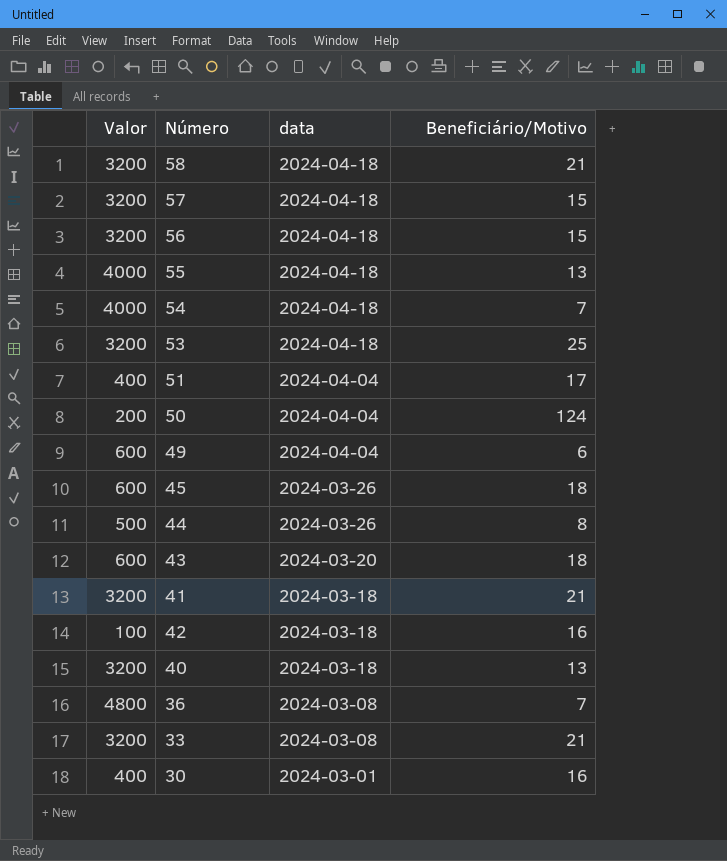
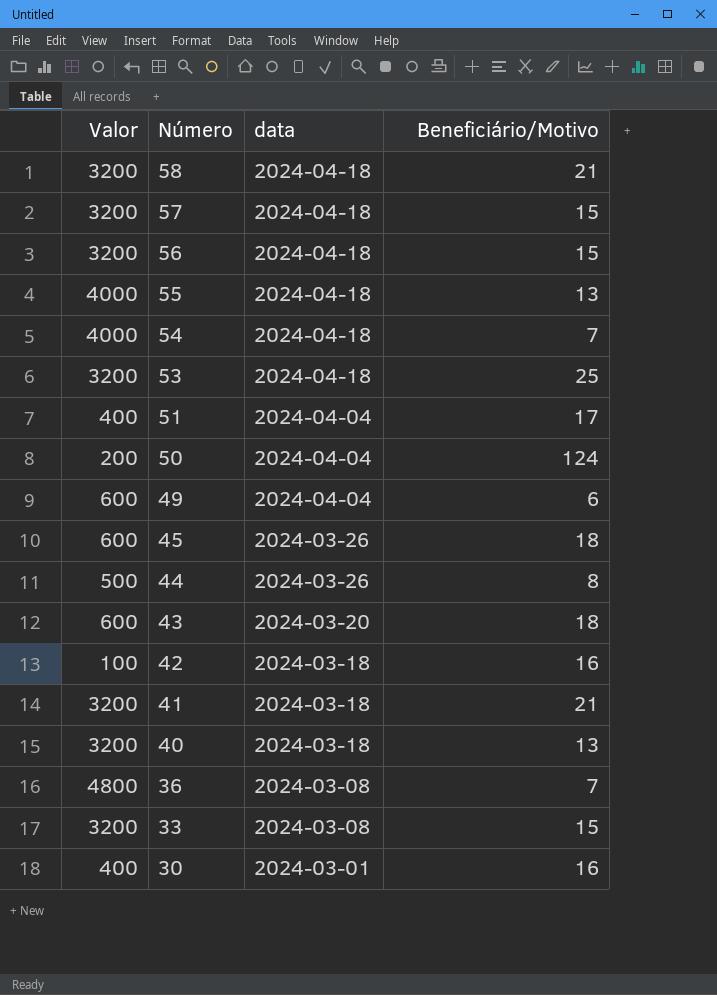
row order: data descending -> Número descending
33 | Beneficiário/Motivo: 21 -> 15

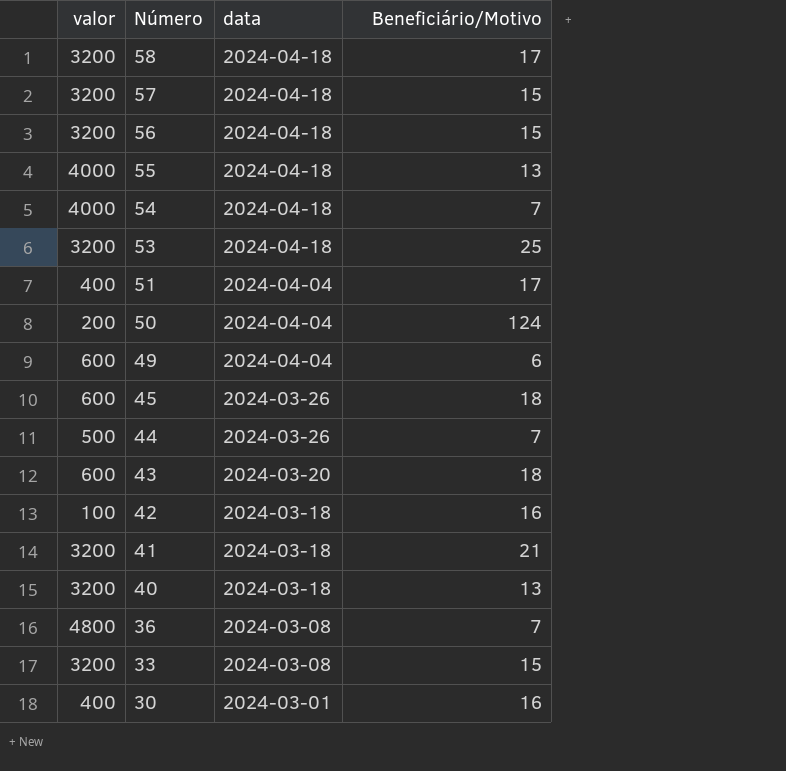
column name: Valor -> valor
58 | Beneficiário/Motivo: 21 -> 17
44 | Beneficiário/Motivo: 8 -> 7

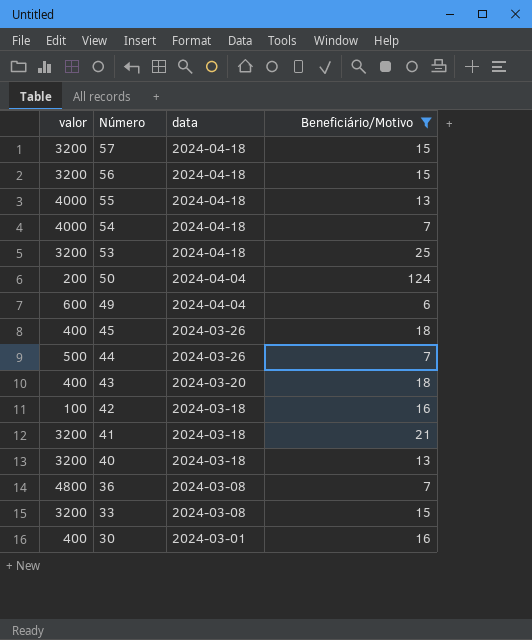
filter: none -> Beneficiário/Motivo != 17
45 | valor: 600 -> 400
43 | valor: 600 -> 400

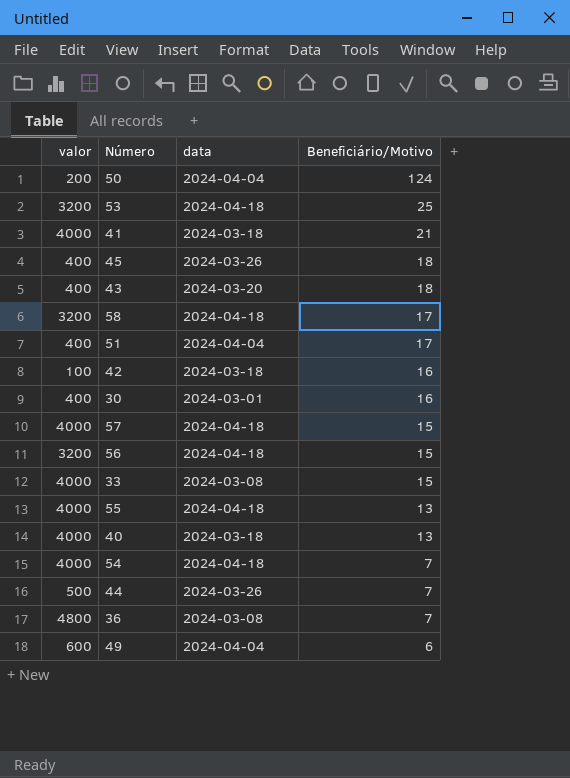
filter: Beneficiário/Motivo != 17 -> none
row order: Número descending -> Beneficiário/Motivo descending
41 | valor: 3200 -> 4000
57 | valor: 3200 -> 4000
33 | valor: 3200 -> 4000
40 | valor: 3200 -> 4000

